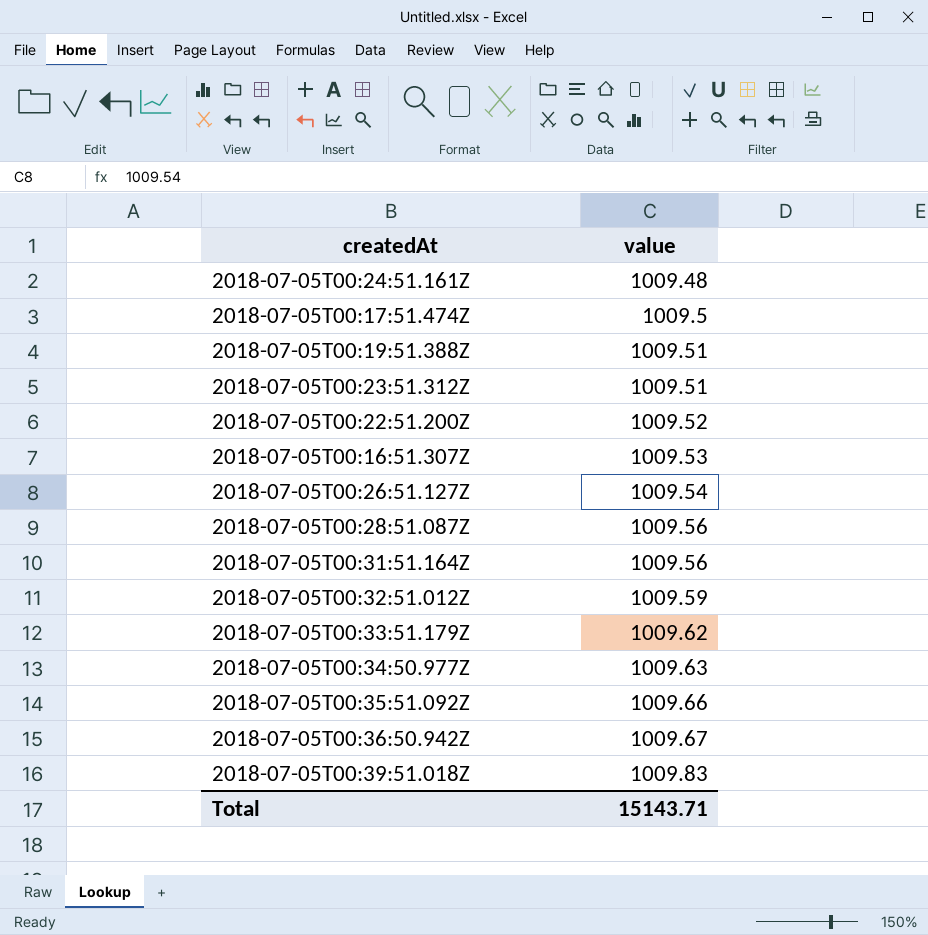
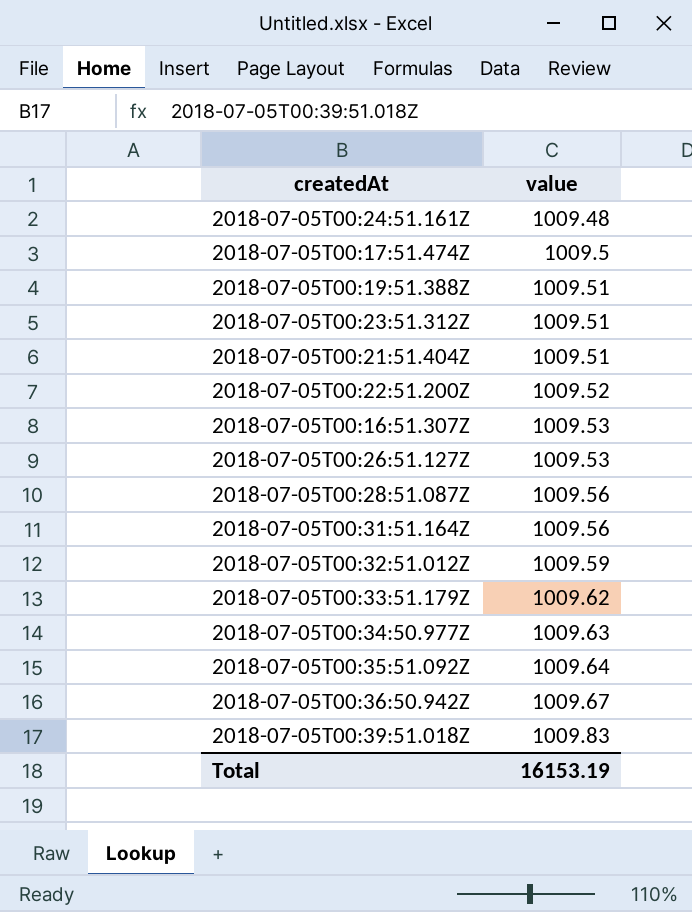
row 2018-07-05T00:21:51.404Z: none -> 1009.51
2018-07-05T00:26:51.127Z | value: 1009.54 -> 1009.53
2018-07-05T00:35:51.092Z | value: 1009.66 -> 1009.64
Total | value: 15143.71 -> 16153.19

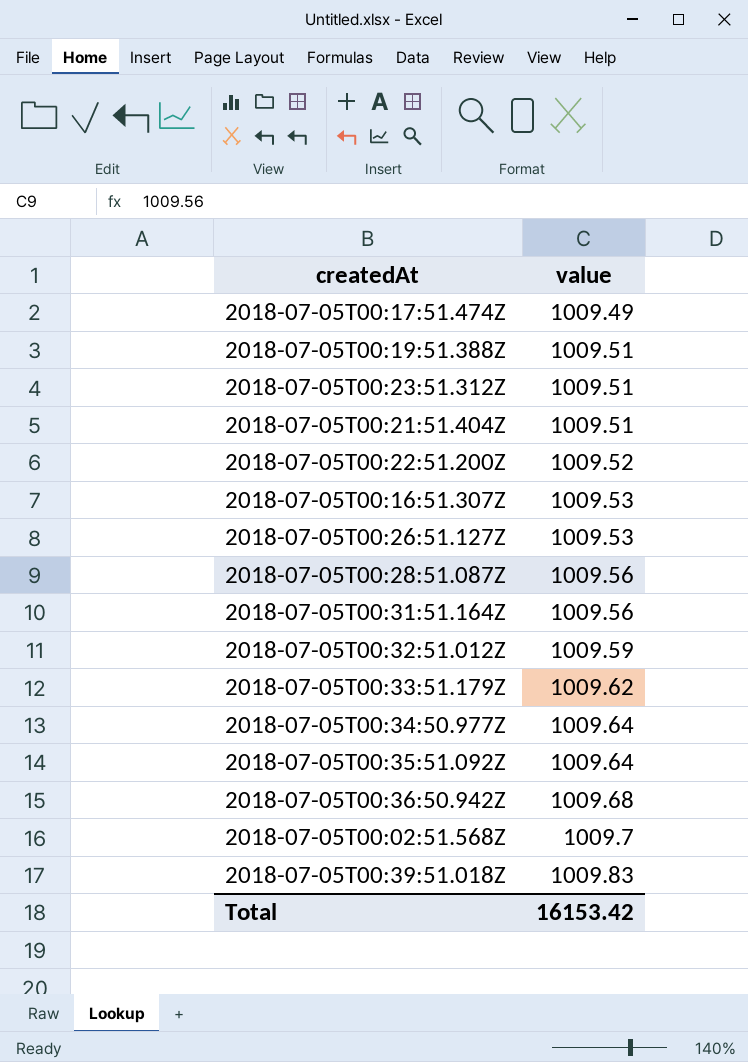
row 2018-07-05T00:24:51.161Z: 1009.48 -> none
2018-07-05T00:17:51.474Z | value: 1009.5 -> 1009.49
2018-07-05T00:34:50.977Z | value: 1009.63 -> 1009.64
2018-07-05T00:36:50.942Z | value: 1009.67 -> 1009.68
row 2018-07-05T00:02:51.568Z: none -> 1009.7
Total | value: 16153.19 -> 16153.42

